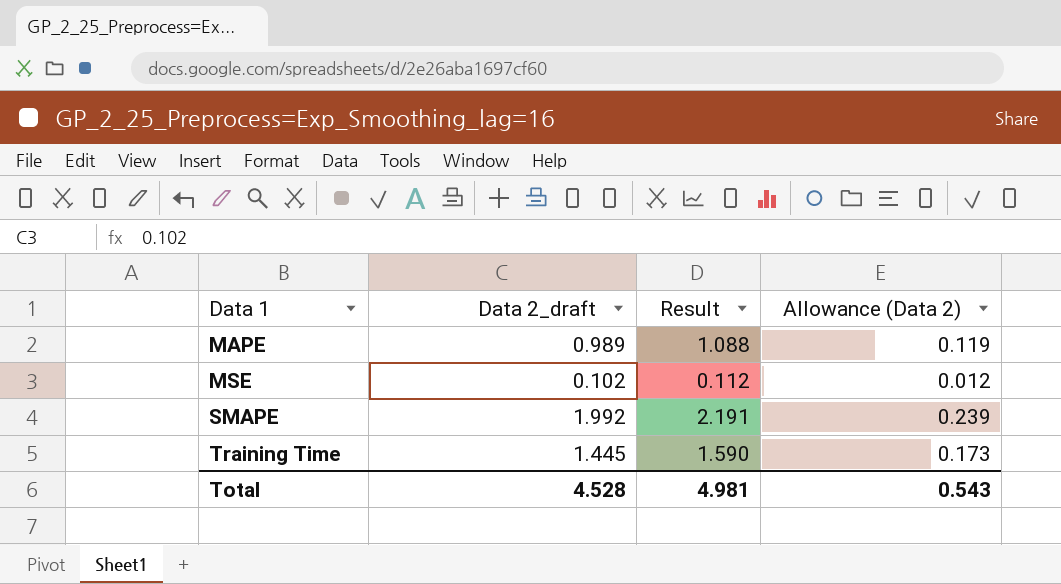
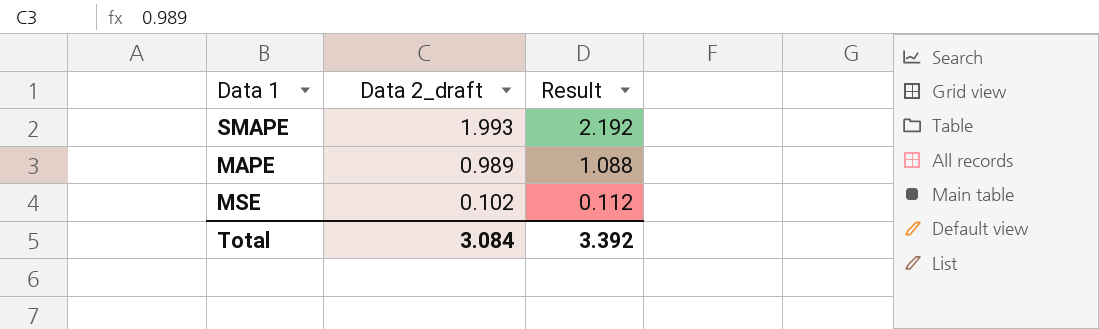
row order: Data 1 ascending -> Data 2_draft descending
column Allowance (Data 2) | formula: [Data 2_draft] * 0.12 -> none
row Training Time: 1.445 | 1.590 | 0.173 -> none
SMAPE | Data 2_draft: 1.992 -> 1.993
SMAPE | Result: 2.191 -> 2.192
Total | Data 2_draft: 4.528 -> 3.084
Total | Result: 4.981 -> 3.392

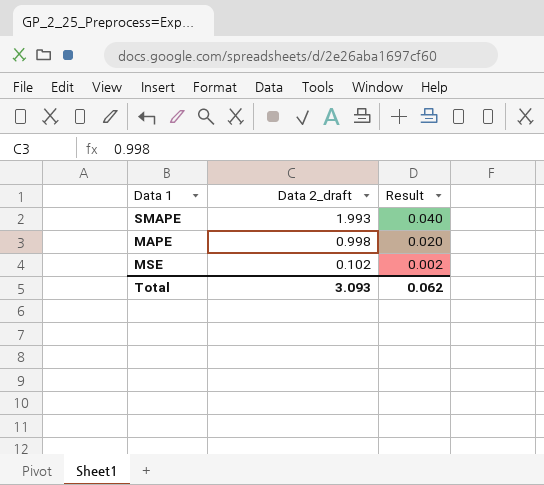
column Result | formula: [Data 2_draft] * 1.1 -> [Data 2_draft] * 0.02
MAPE | Data 2_draft: 0.989 -> 0.998
Total | Data 2_draft: 3.084 -> 3.093
Total | Result: 3.392 -> 0.062

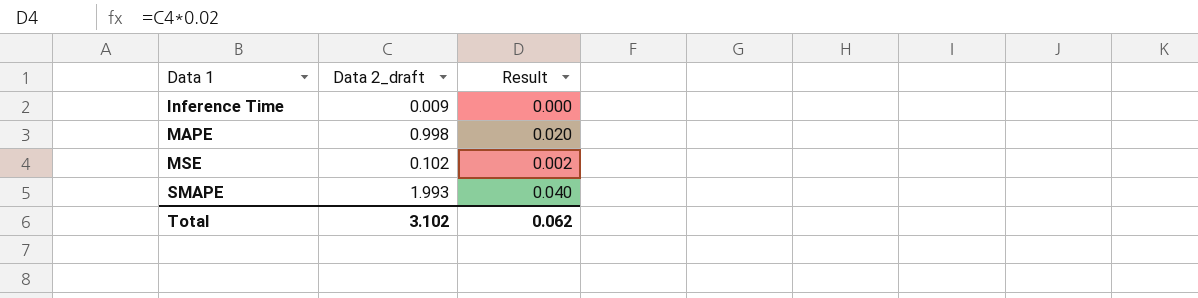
row order: Data 2_draft descending -> Data 1 ascending
row Inference Time: none -> 0.009 | 0.000
Total | Data 2_draft: 3.093 -> 3.102

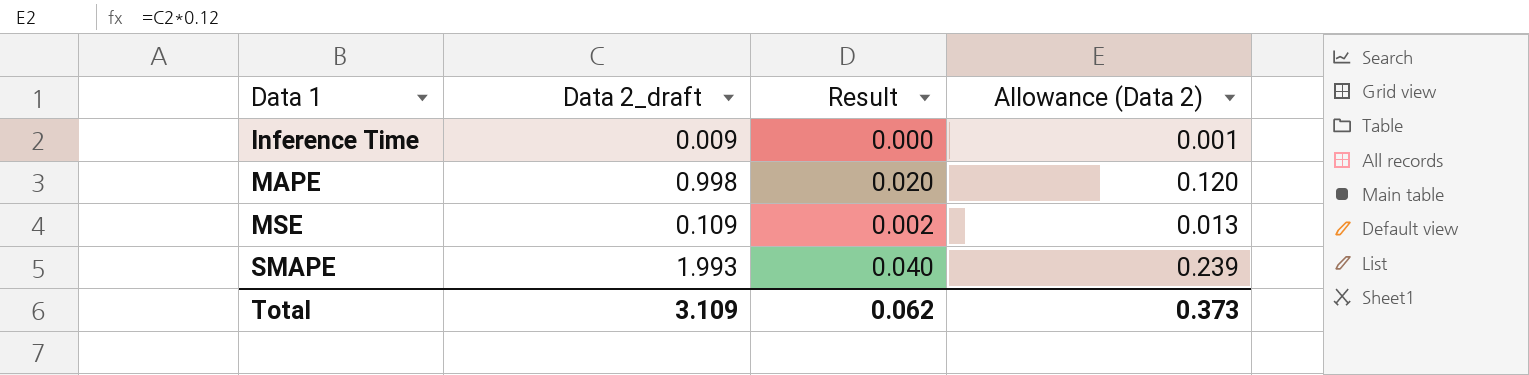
column Allowance (Data 2) | formula: none -> [Data 2_draft] * 0.12
MSE | Data 2_draft: 0.102 -> 0.109
Total | Data 2_draft: 3.102 -> 3.109

